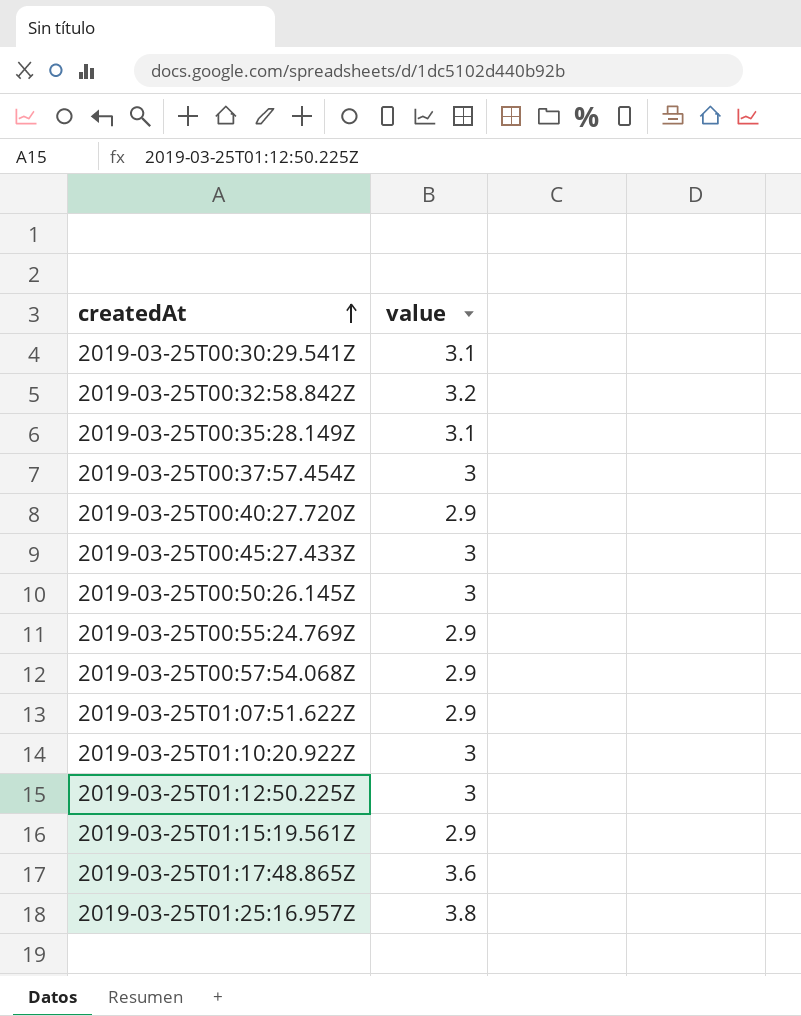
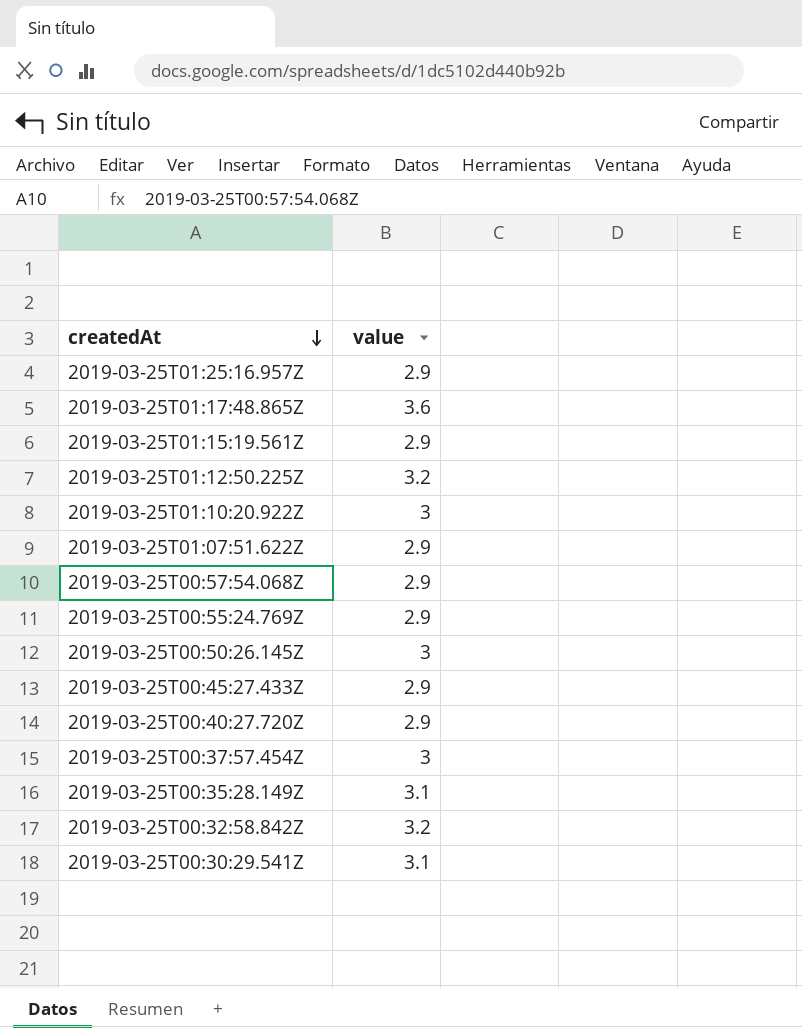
row order: createdAt ascending -> createdAt descending
2019-03-25T01:25:16.957Z | value: 3.8 -> 2.9
2019-03-25T01:12:50.225Z | value: 3 -> 3.2
2019-03-25T00:45:27.433Z | value: 3 -> 2.9

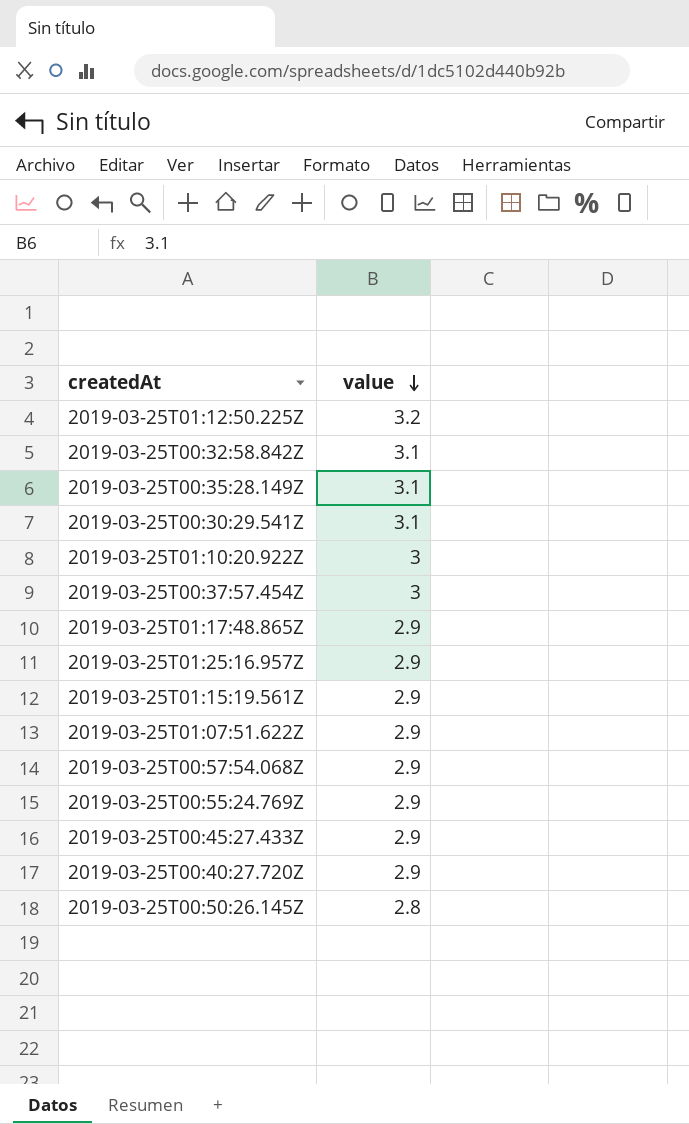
row order: createdAt descending -> value descending
2019-03-25T00:32:58.842Z | value: 3.2 -> 3.1
2019-03-25T01:17:48.865Z | value: 3.6 -> 2.9
2019-03-25T00:50:26.145Z | value: 3 -> 2.8

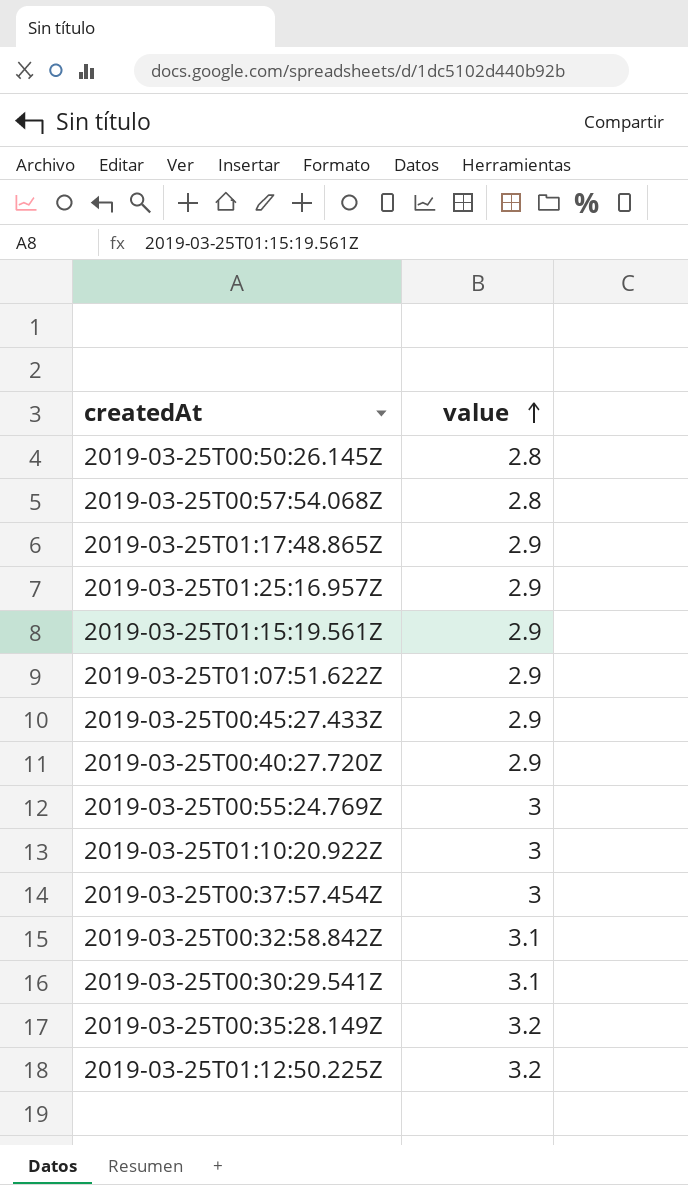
row order: value descending -> value ascending
2019-03-25T00:57:54.068Z | value: 2.9 -> 2.8
2019-03-25T00:55:24.769Z | value: 2.9 -> 3
2019-03-25T00:35:28.149Z | value: 3.1 -> 3.2

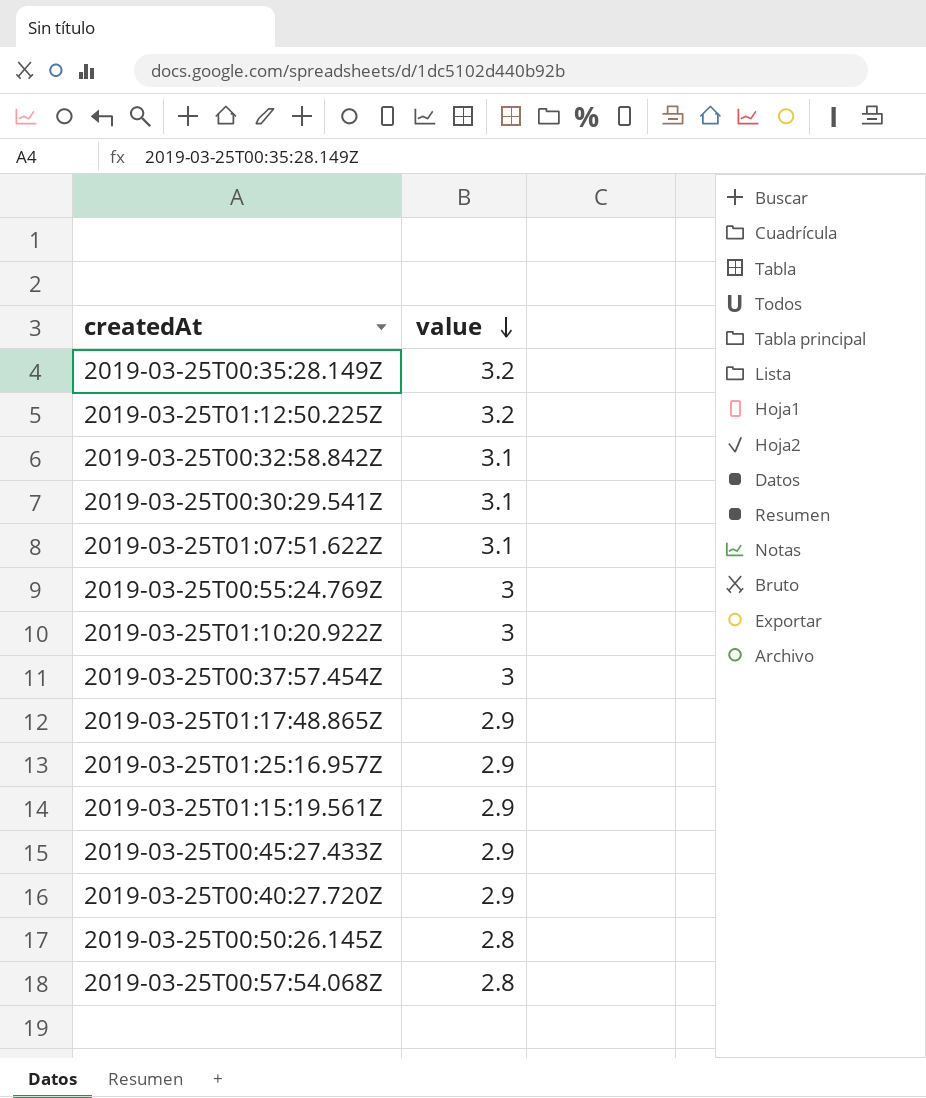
row order: value ascending -> value descending
2019-03-25T01:07:51.622Z | value: 2.9 -> 3.1

